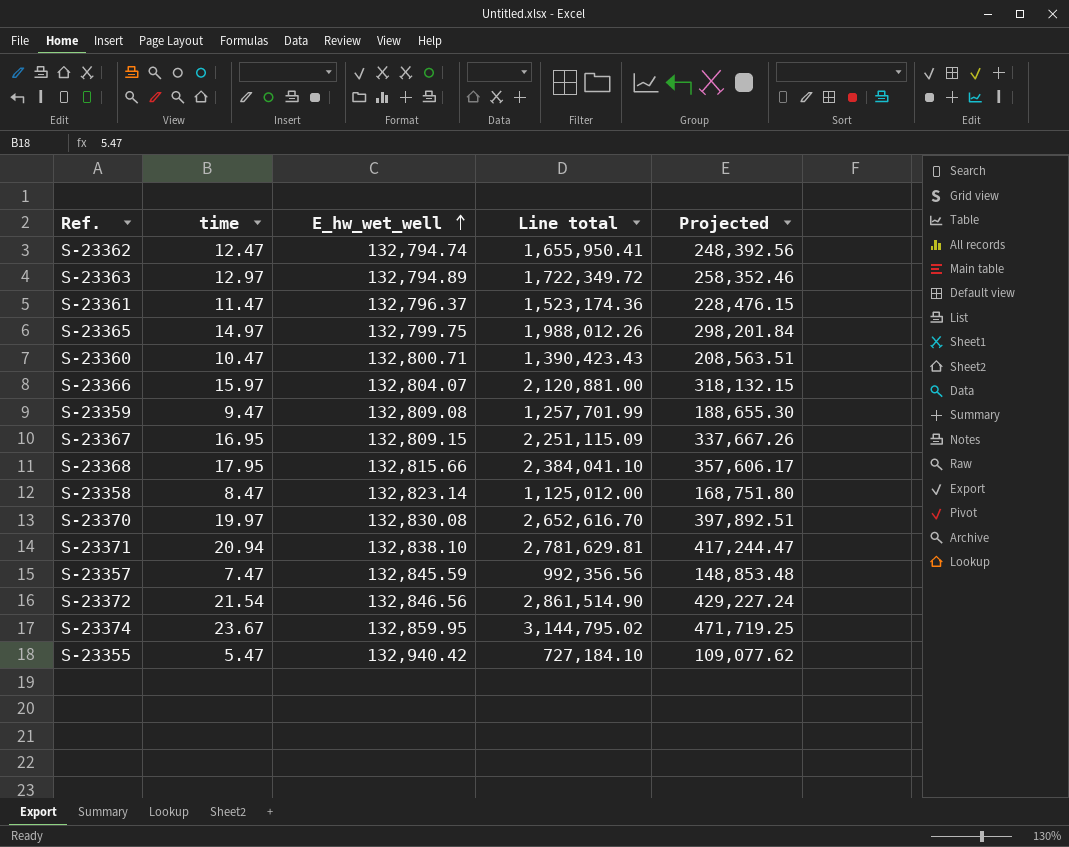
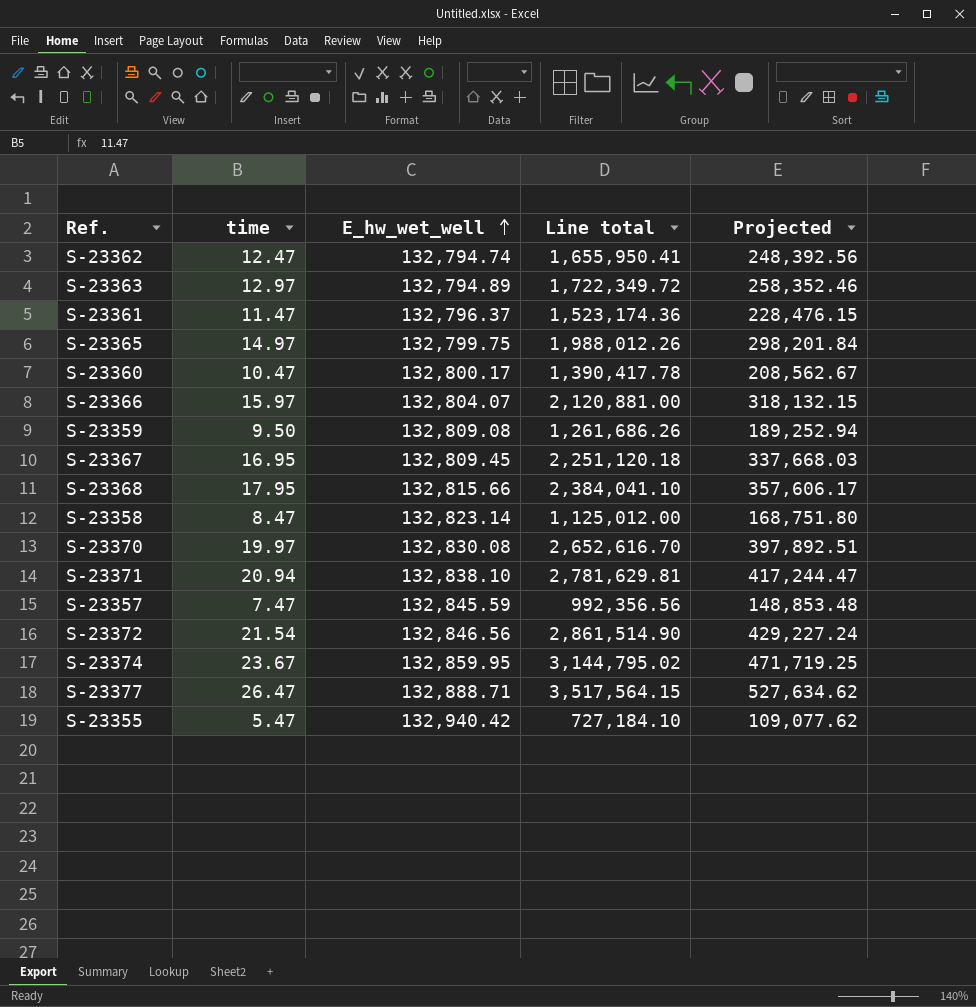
S-23360 | E_hw_wet_well: 132,800.71 -> 132,800.17
S-23360 | Line total: 1,390,423.43 -> 1,390,417.78
S-23360 | Projected: 208,563.51 -> 208,562.67
S-23359 | time: 9.47 -> 9.50
S-23359 | Line total: 1,257,701.99 -> 1,261,686.26
S-23359 | Projected: 188,655.30 -> 189,252.94
S-23367 | E_hw_wet_well: 132,809.15 -> 132,809.45
S-23367 | Line total: 2,251,115.09 -> 2,251,120.18
S-23367 | Projected: 337,667.26 -> 337,668.03
row S-23377: none -> 26.47 | 132,888.71 | 3,517,564.15 | 527,634.62

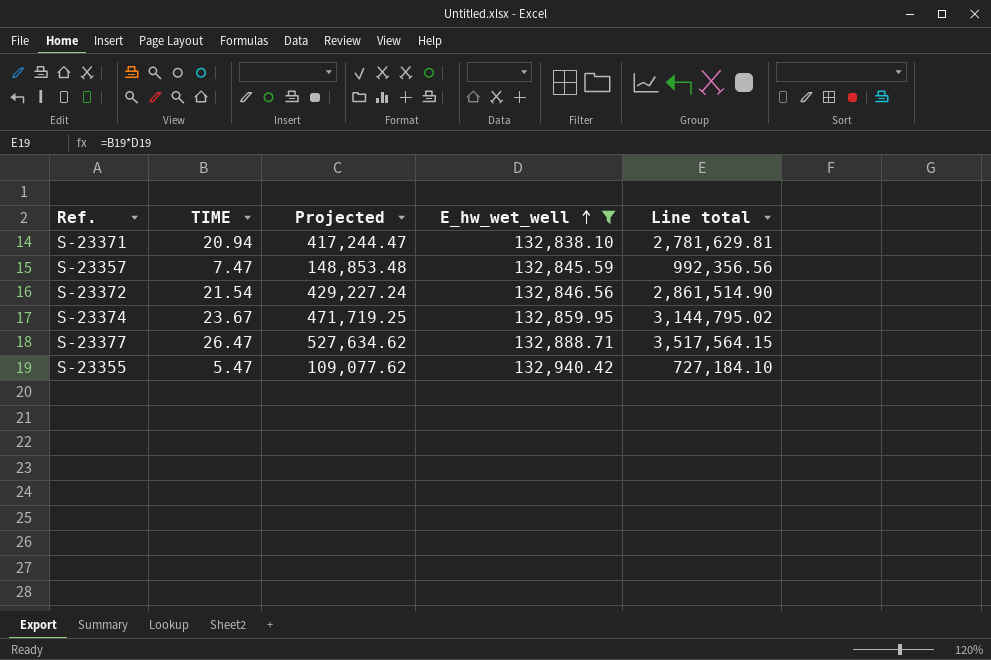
filter: none -> E_hw_wet_well >= 132,838.10
column name: time -> TIME
column Projected | position: 5 -> 3

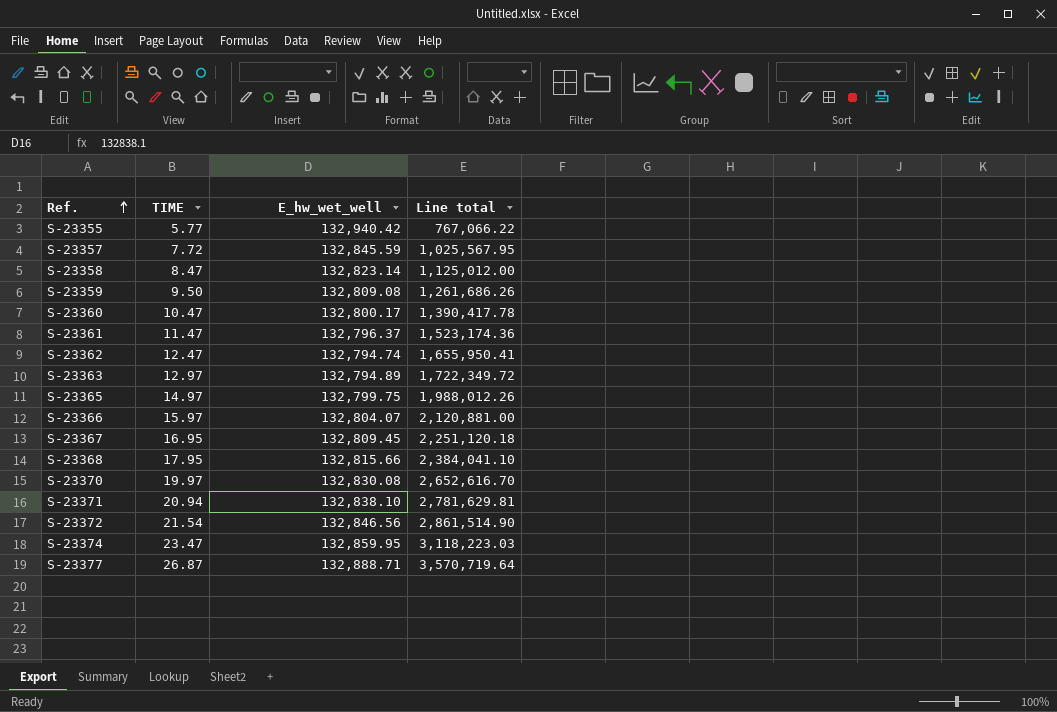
filter: E_hw_wet_well >= 132,838.10 -> none
row order: E_hw_wet_well ascending -> Ref. ascending
column Projected | formula: [Line total] * 0.15 -> none
S-23355 | TIME: 5.47 -> 5.77
S-23355 | Line total: 727,184.10 -> 767,066.22
S-23357 | TIME: 7.47 -> 7.72
S-23357 | Line total: 992,356.56 -> 1,025,567.95
S-23374 | TIME: 23.67 -> 23.47
S-23374 | Line total: 3,144,795.02 -> 3,118,223.03
S-23377 | TIME: 26.47 -> 26.87
S-23377 | Line total: 3,517,564.15 -> 3,570,719.64

